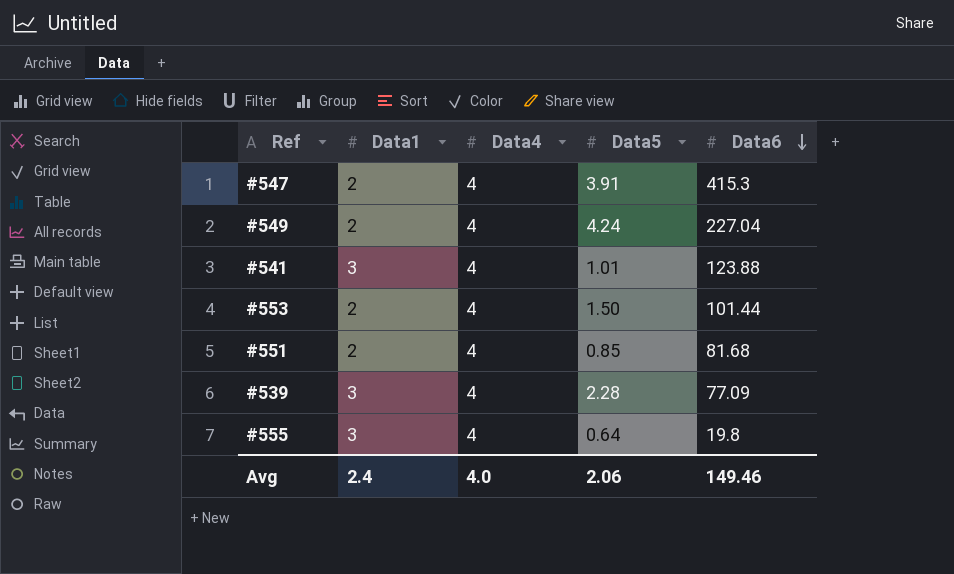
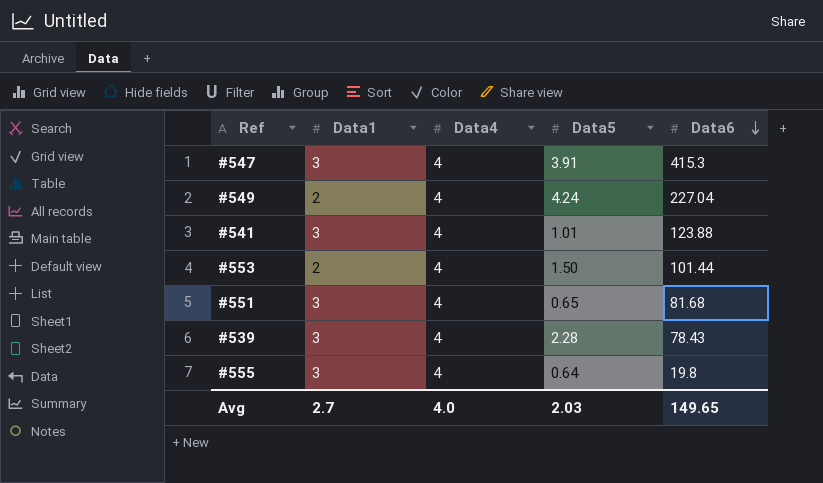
#547 | Data1: 2 -> 3
#551 | Data1: 2 -> 3
#551 | Data5: 0.85 -> 0.65
#539 | Data6: 77.09 -> 78.43
Avg | Data1: 2.4 -> 2.7
Avg | Data5: 2.06 -> 2.03
Avg | Data6: 149.46 -> 149.65

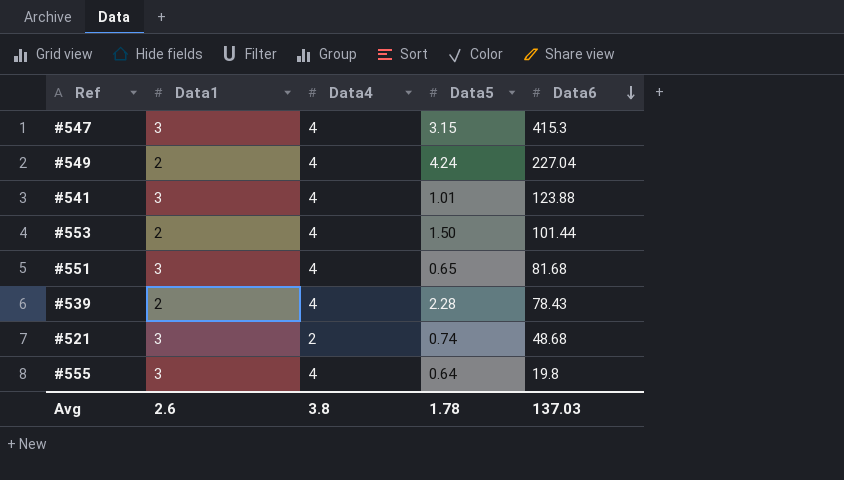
#547 | Data5: 3.91 -> 3.15
#539 | Data1: 3 -> 2
row #521: none -> 3 | 2 | 0.74 | 48.68
Avg | Data1: 2.7 -> 2.6
Avg | Data4: 4.0 -> 3.8
Avg | Data5: 2.03 -> 1.78
Avg | Data6: 149.65 -> 137.03

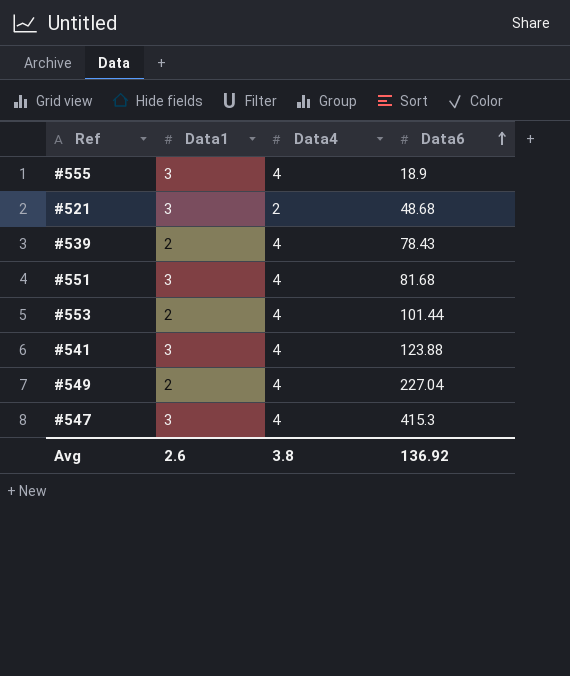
row order: Data6 descending -> Data6 ascending
column Data5 | position: 4 -> none
#555 | Data6: 19.8 -> 18.9
Avg | Data6: 137.03 -> 136.92

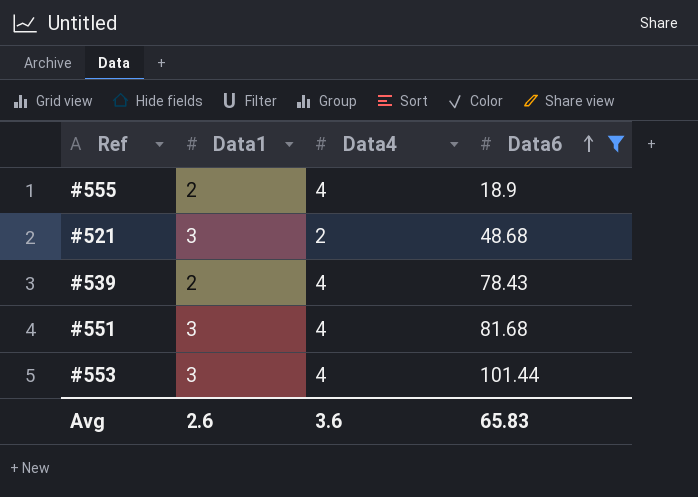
filter: none -> Data6 <= 101.44
#555 | Data1: 3 -> 2
#553 | Data1: 2 -> 3
Avg | Data4: 3.8 -> 3.6
Avg | Data6: 136.92 -> 65.83

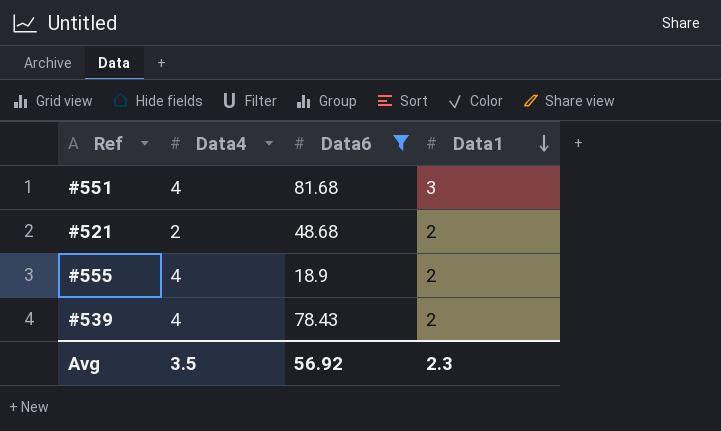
row order: Data6 ascending -> Data1 descending
column Data1 | position: 2 -> 4
row #553: 3 | 4 | 101.44 -> none
#521 | Data1: 3 -> 2
Avg | Data4: 3.6 -> 3.5
Avg | Data6: 65.83 -> 56.92
Avg | Data1: 2.6 -> 2.3

